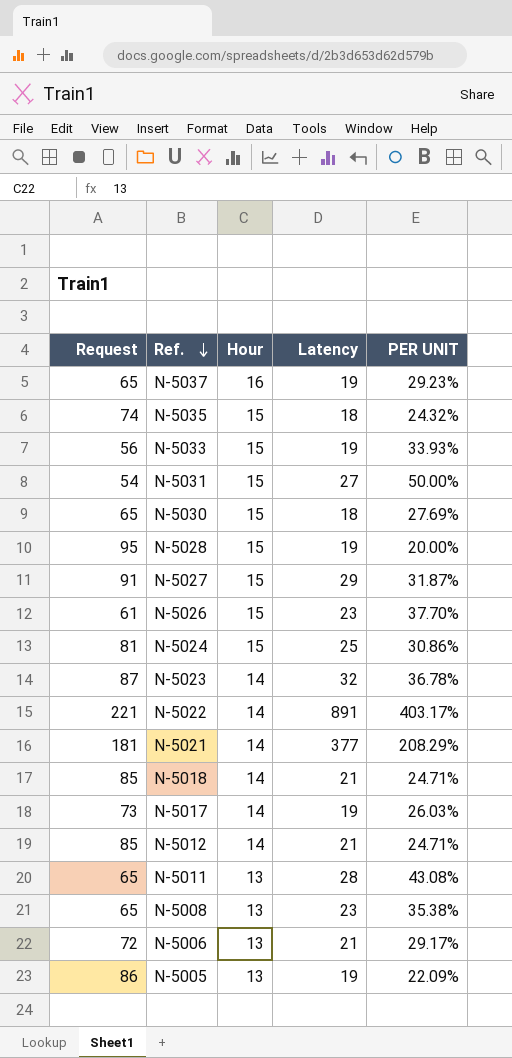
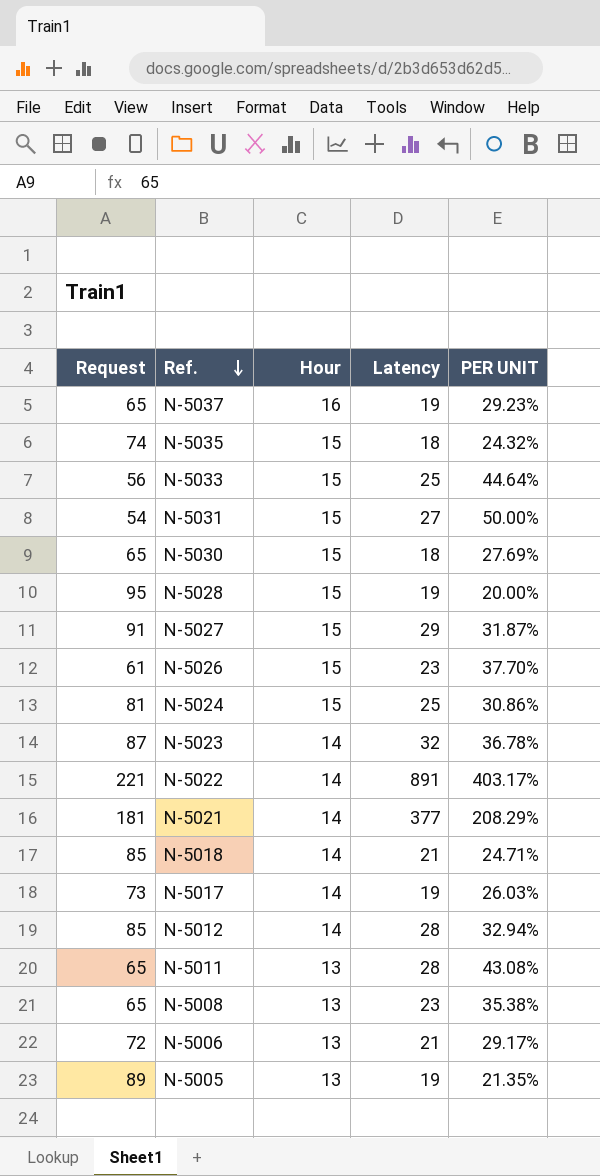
N-5033 | Latency: 19 -> 25
N-5033 | PER UNIT: 33.93% -> 44.64%
N-5012 | Latency: 21 -> 28
N-5012 | PER UNIT: 24.71% -> 32.94%
N-5005 | Request: 86 -> 89
N-5005 | PER UNIT: 22.09% -> 21.35%

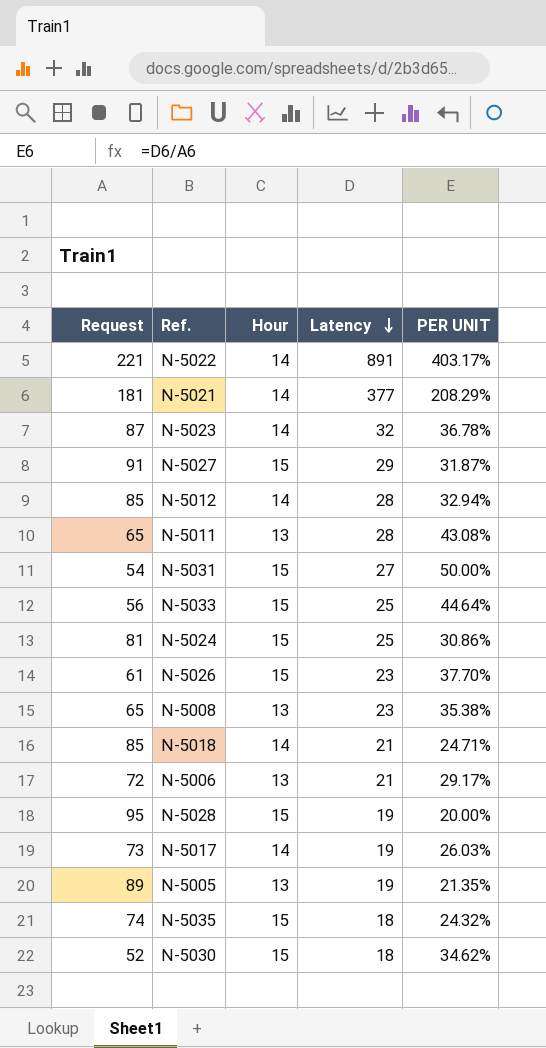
row order: Ref. descending -> Latency descending
row N-5037: 65 | 16 | 19 | 29.23% -> none
N-5030 | Request: 65 -> 52
N-5030 | PER UNIT: 27.69% -> 34.62%

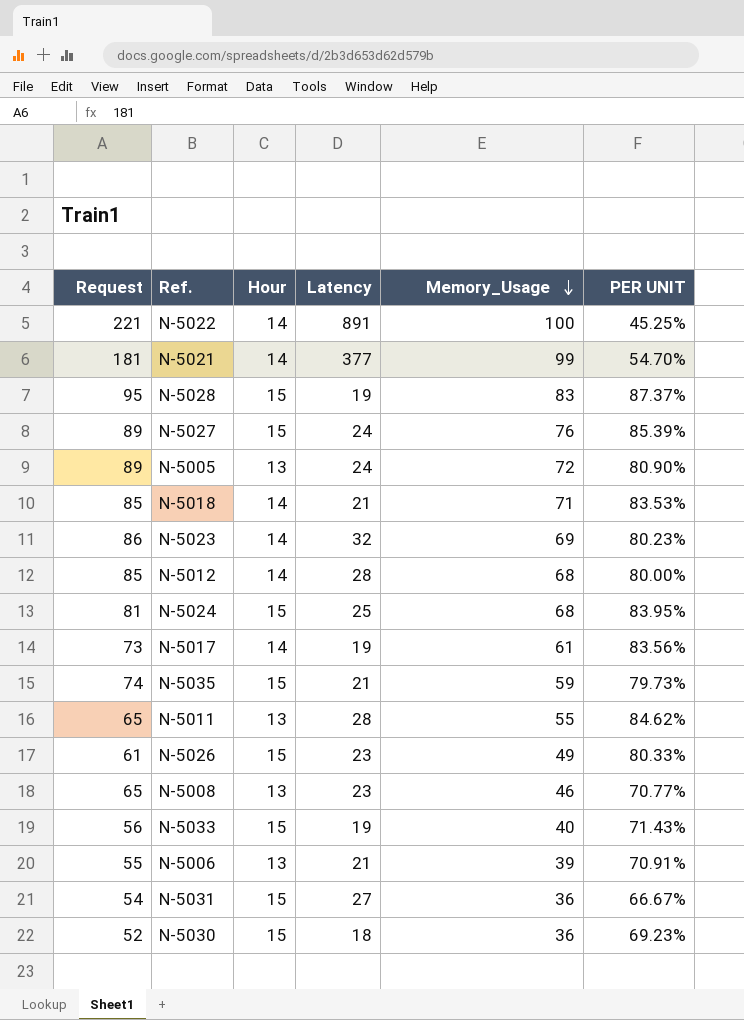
row order: Latency descending -> Memory_Usage descending
column Memory_Usage | position: none -> 5
column PER UNIT | formula: [Latency] / [Request] -> [Memory_Usage] / [Request]
N-5027 | Request: 91 -> 89
N-5027 | Latency: 29 -> 24
N-5005 | Latency: 19 -> 24
N-5023 | Request: 87 -> 86
N-5035 | Latency: 18 -> 21
N-5033 | Latency: 25 -> 19
N-5006 | Request: 72 -> 55

